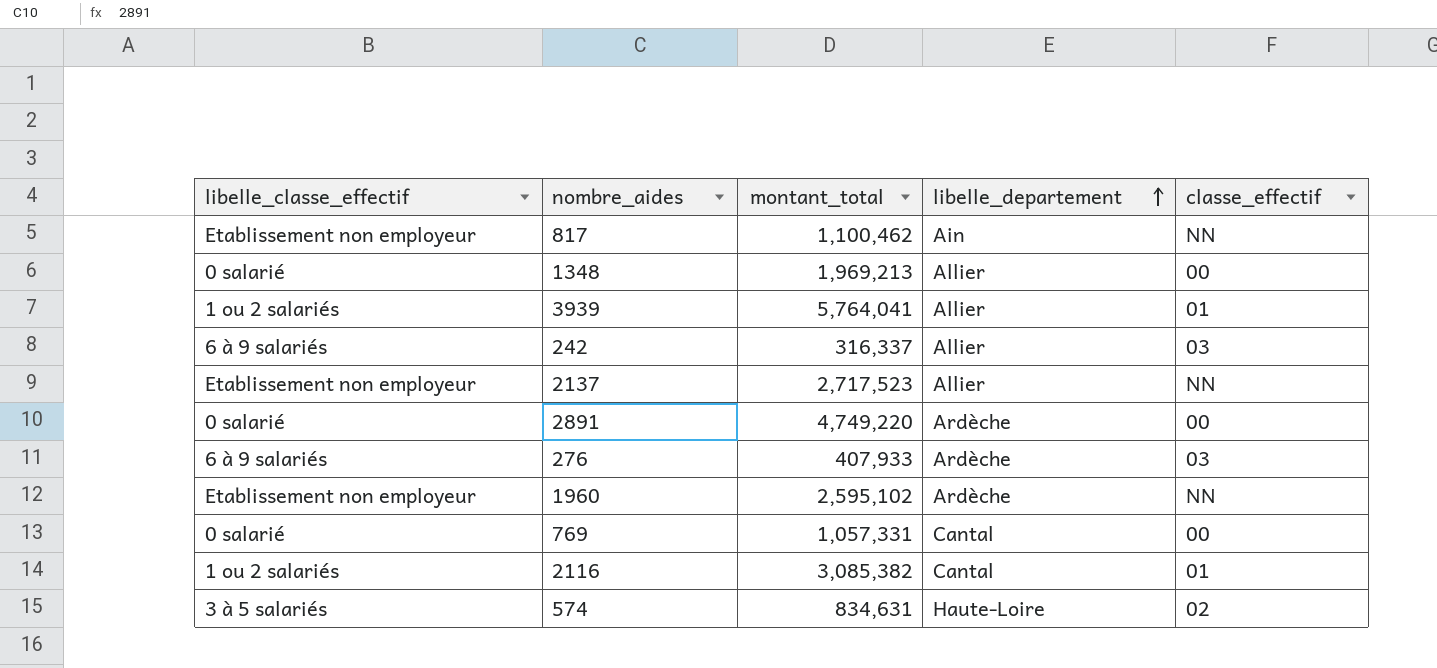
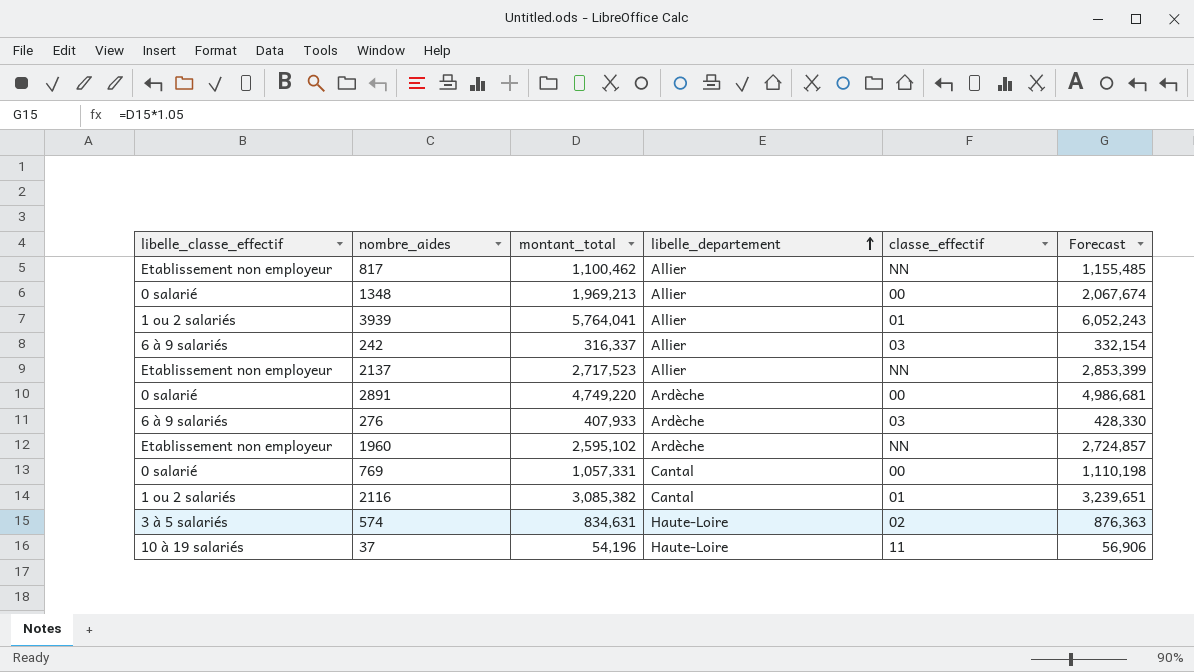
column Forecast | formula: none -> [montant_total] * 1.05
817 | libelle_departement: Ain -> Allier
row 37: none -> 10 à 19 salariés | 54,196 | Haute-Loire | 11 | 56,906

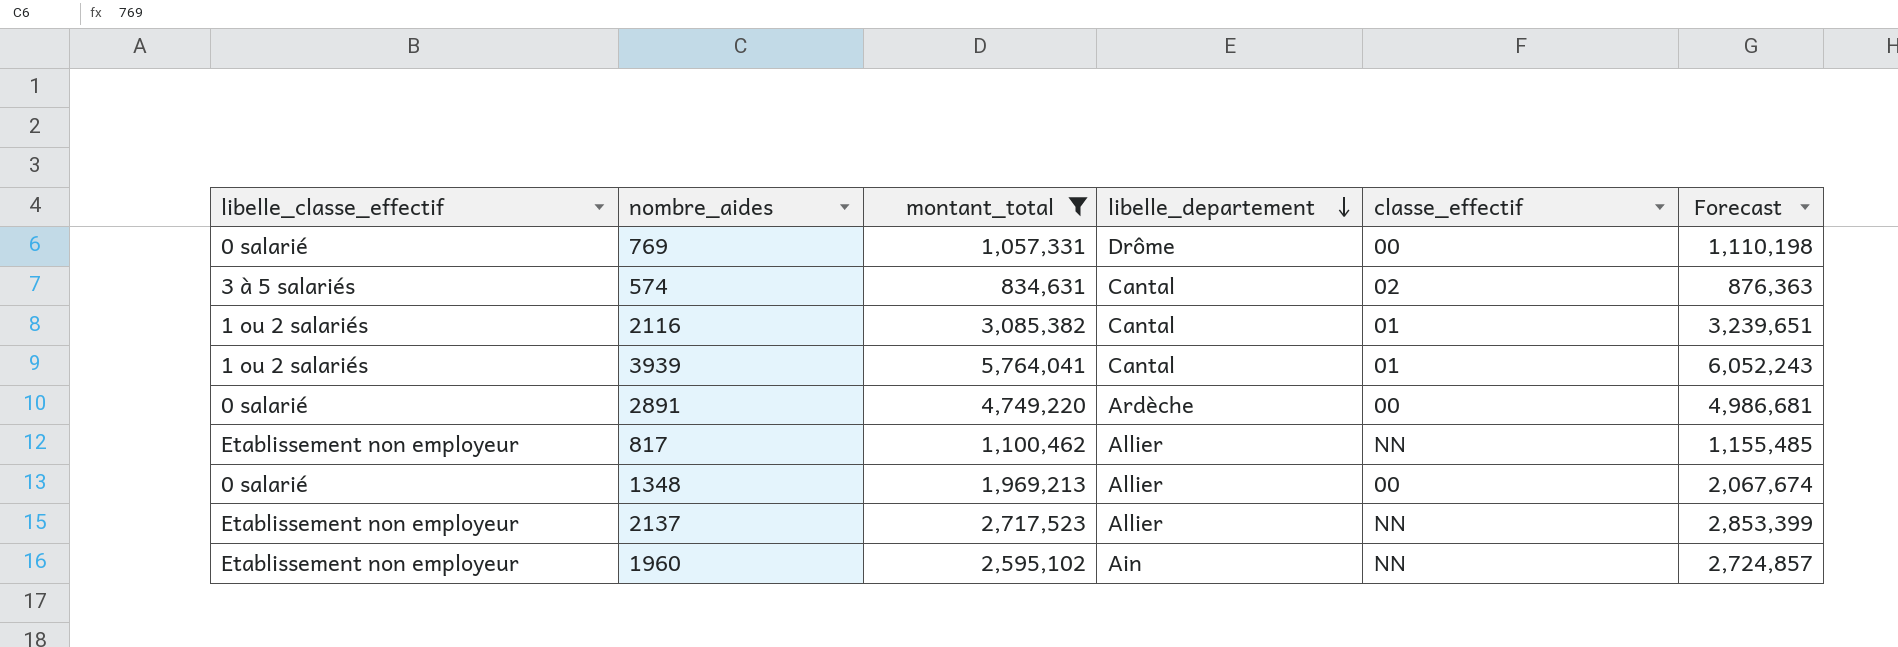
filter: none -> montant_total >= 834,631
row order: libelle_departement ascending -> libelle_departement descending
769 | libelle_departement: Cantal -> Drôme
574 | libelle_departement: Haute-Loire -> Cantal
3939 | libelle_departement: Allier -> Cantal
1960 | libelle_departement: Ardèche -> Ain

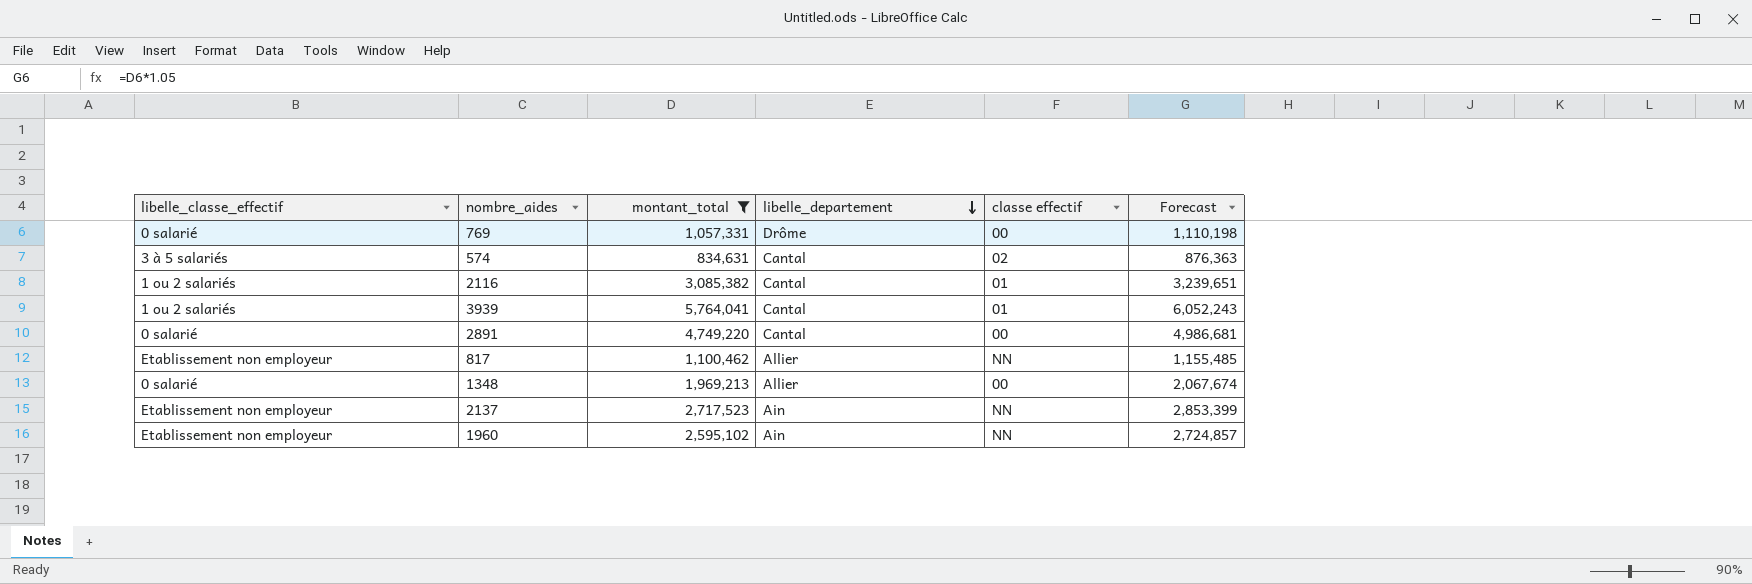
column name: classe_effectif -> classe effectif
2891 | libelle_departement: Ardèche -> Cantal
2137 | libelle_departement: Allier -> Ain

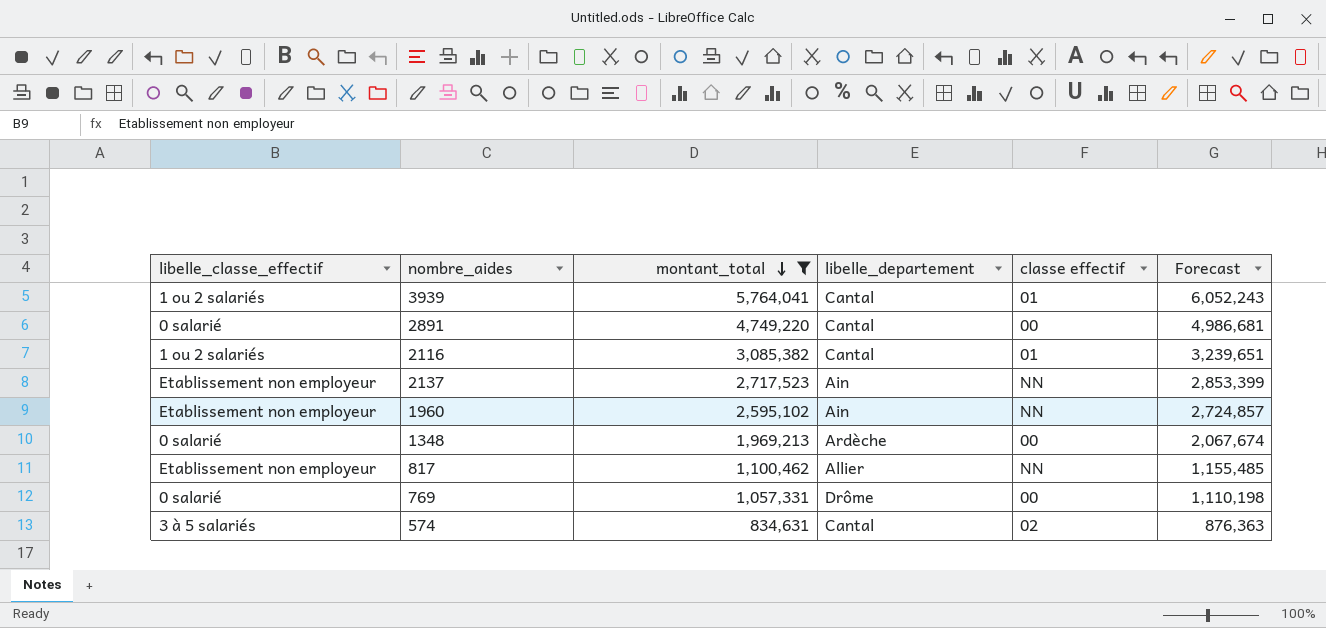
row order: libelle_departement descending -> montant_total descending
1348 | libelle_departement: Allier -> Ardèche

